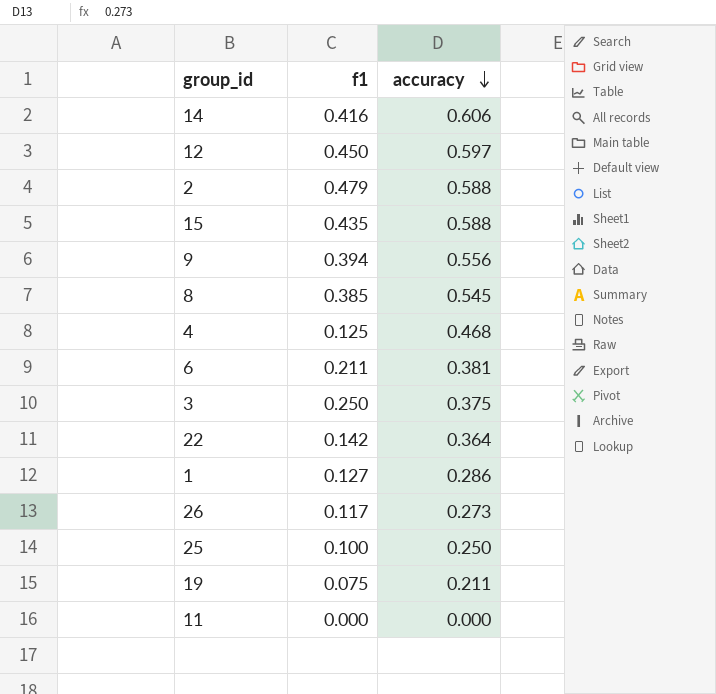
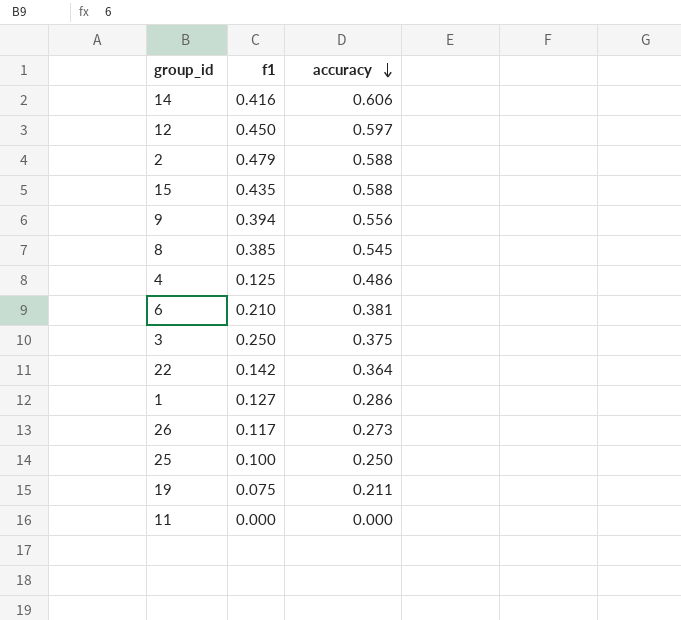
4 | accuracy: 0.468 -> 0.486
6 | f1: 0.211 -> 0.210

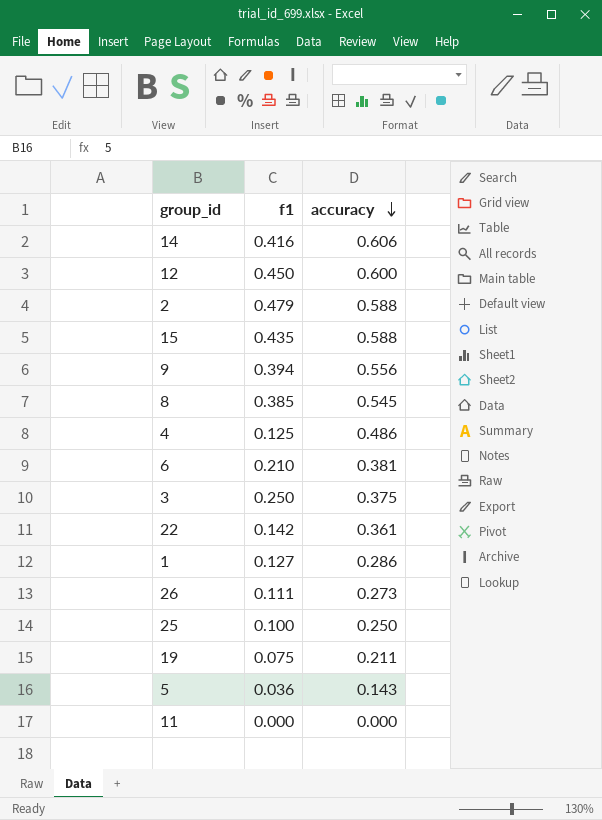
12 | accuracy: 0.597 -> 0.600
22 | accuracy: 0.364 -> 0.361
26 | f1: 0.117 -> 0.111
row 5: none -> 0.036 | 0.143

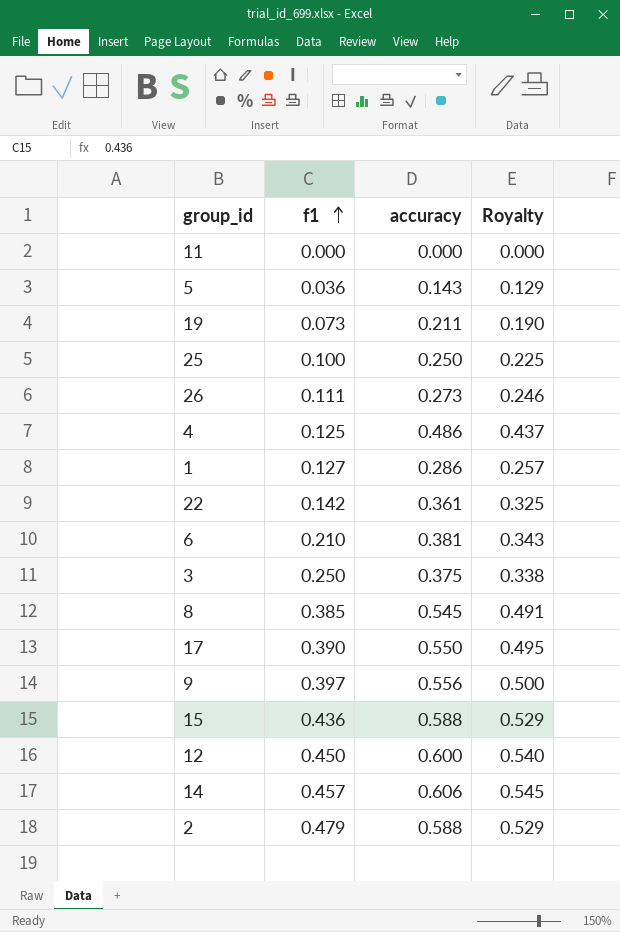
row order: accuracy descending -> f1 ascending
column Royalty | formula: none -> [accuracy] * 0.9
19 | f1: 0.075 -> 0.073
row 17: none -> 0.390 | 0.550 | 0.495
9 | f1: 0.394 -> 0.397
15 | f1: 0.435 -> 0.436
14 | f1: 0.416 -> 0.457

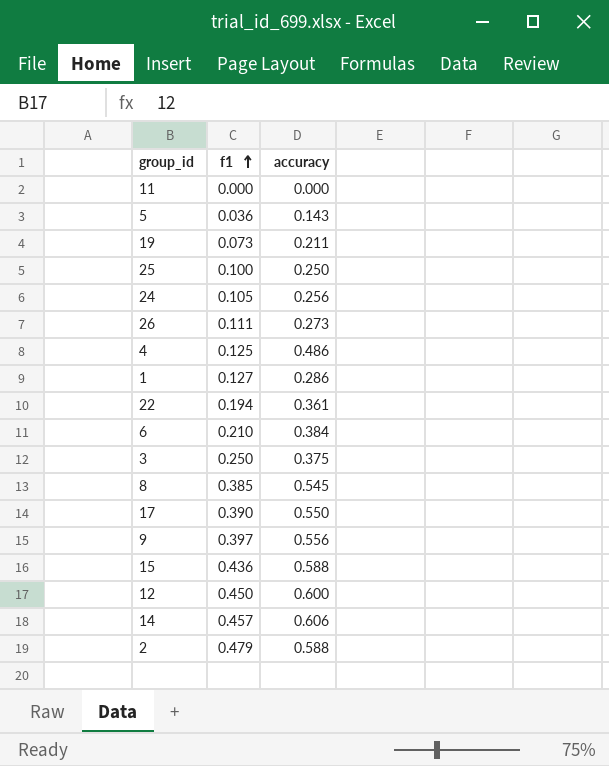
column Royalty | formula: [accuracy] * 0.9 -> none
row 24: none -> 0.105 | 0.256
22 | f1: 0.142 -> 0.194
6 | accuracy: 0.381 -> 0.384

